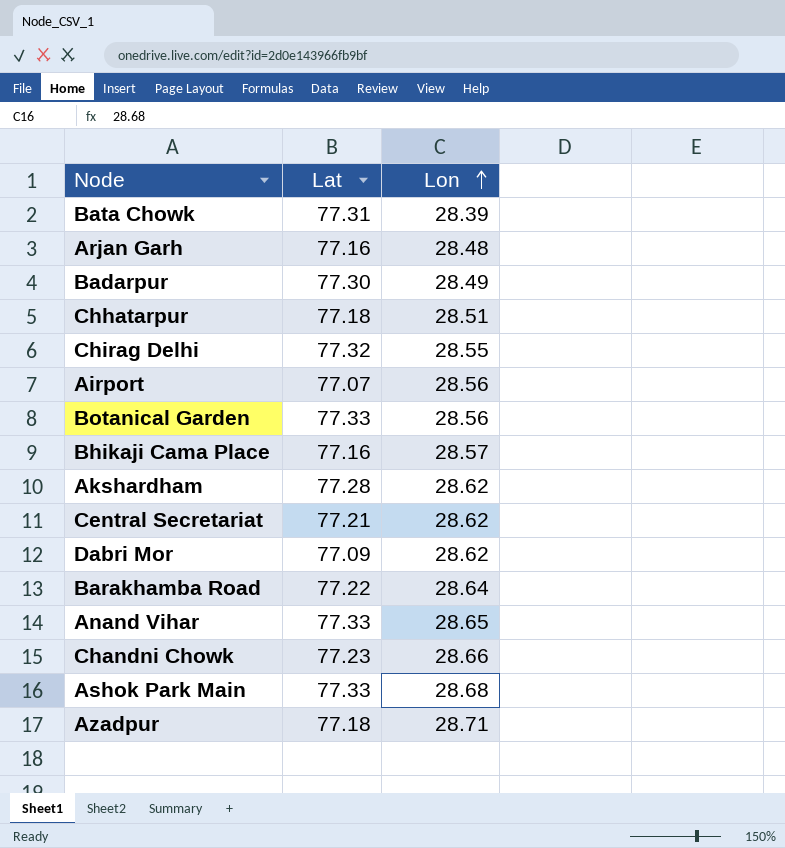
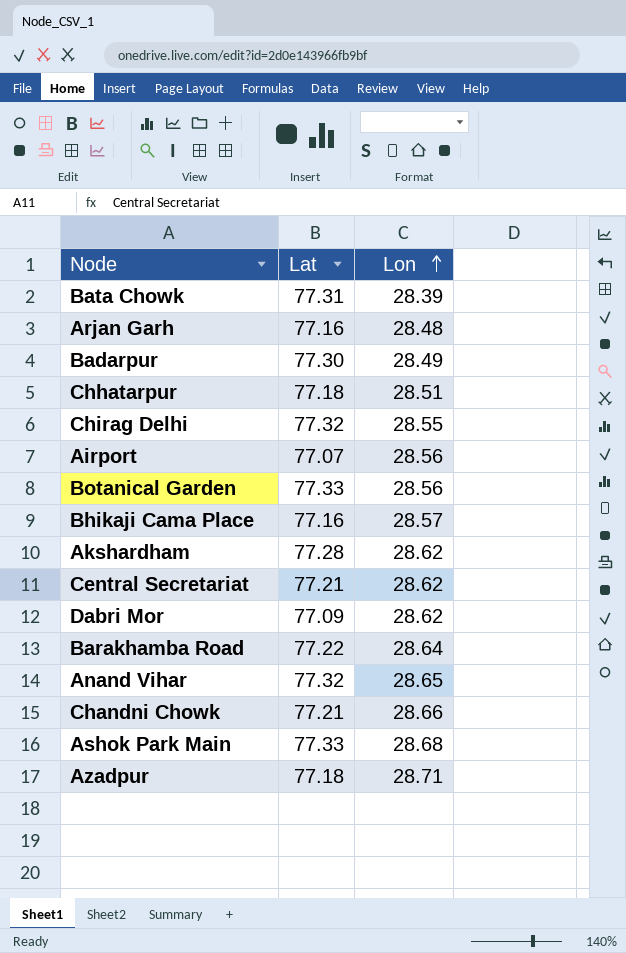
Anand Vihar | Lat: 77.33 -> 77.32
Chandni Chowk | Lat: 77.23 -> 77.21

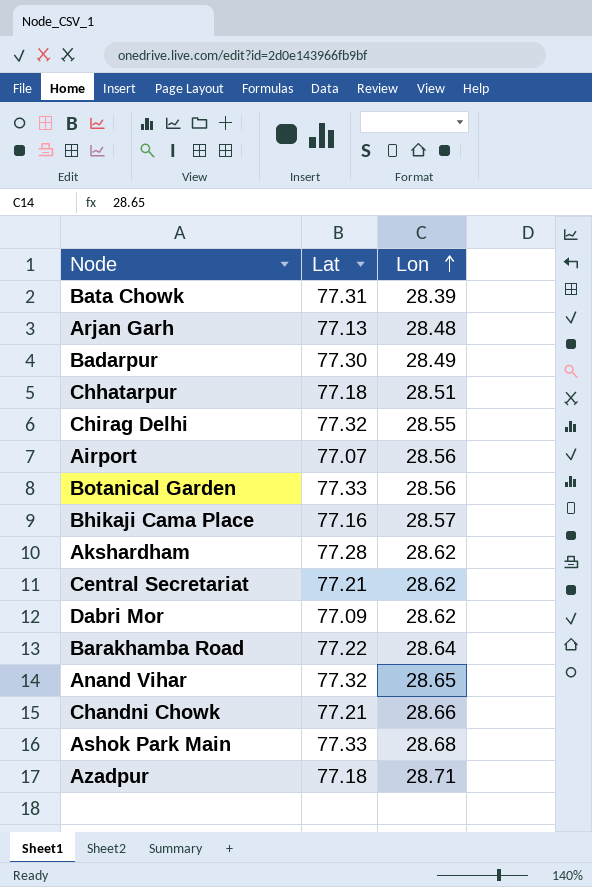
Arjan Garh | Lat: 77.16 -> 77.13

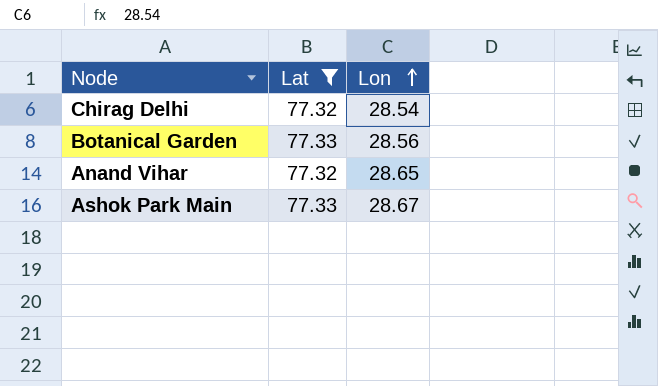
filter: none -> Lat >= 77.32
Chirag Delhi | Lon: 28.55 -> 28.54
Ashok Park Main | Lon: 28.68 -> 28.67

